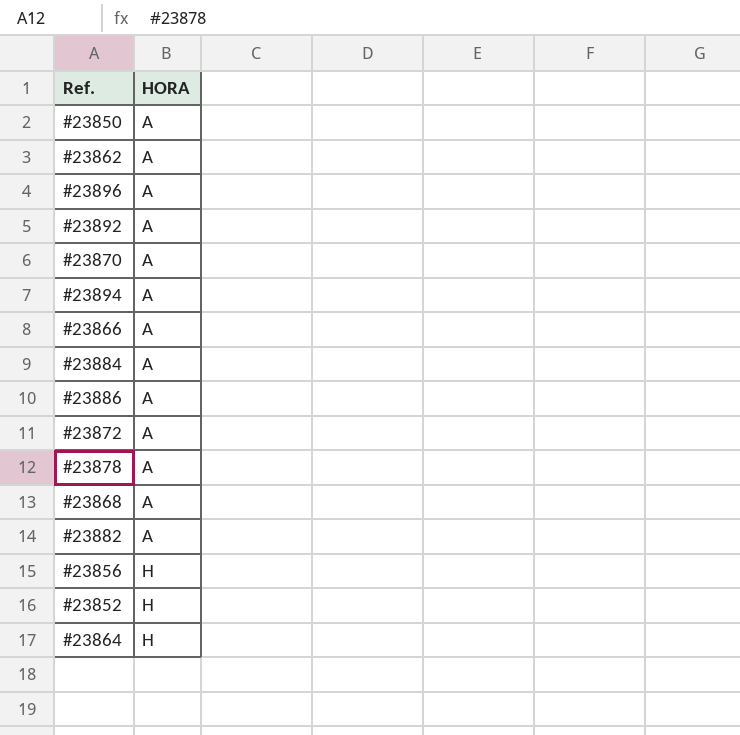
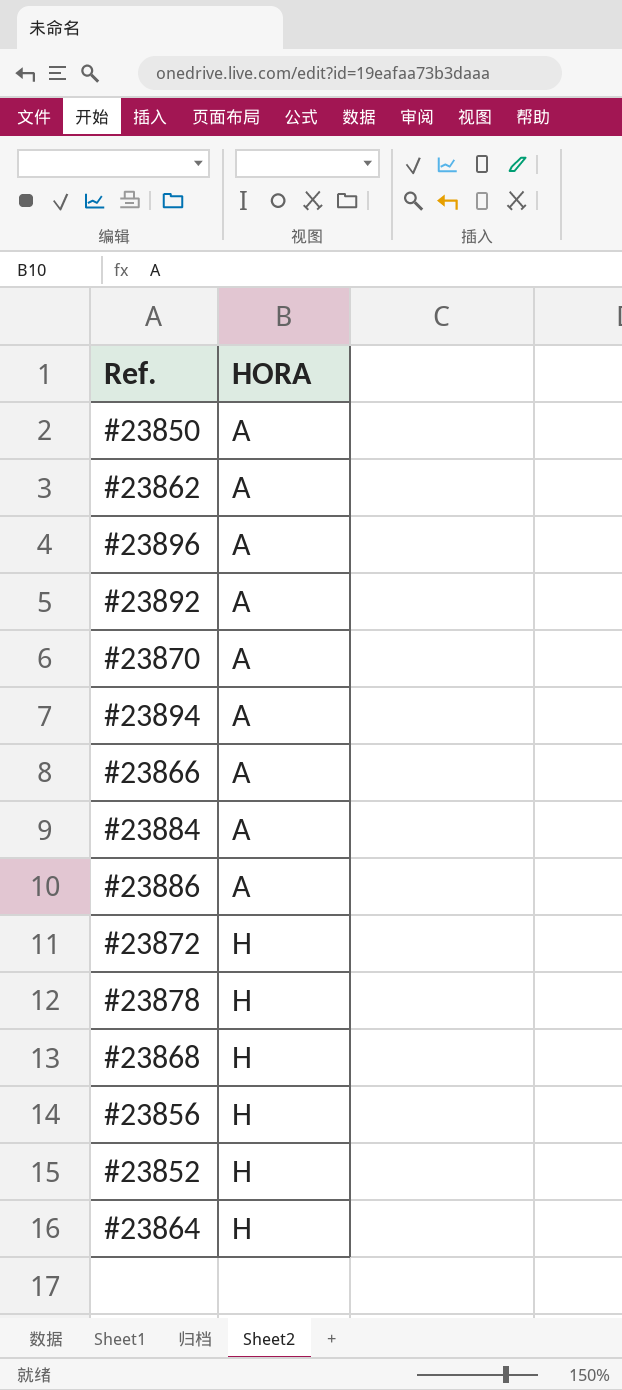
row #23882: A -> none
#23872 | HORA: A -> H
#23878 | HORA: A -> H
#23868 | HORA: A -> H

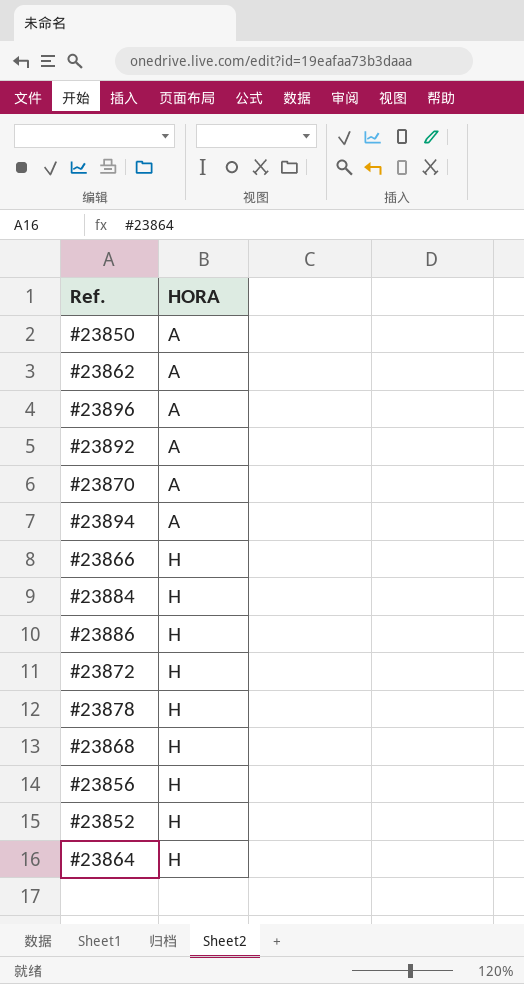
#23866 | HORA: A -> H
#23884 | HORA: A -> H
#23886 | HORA: A -> H

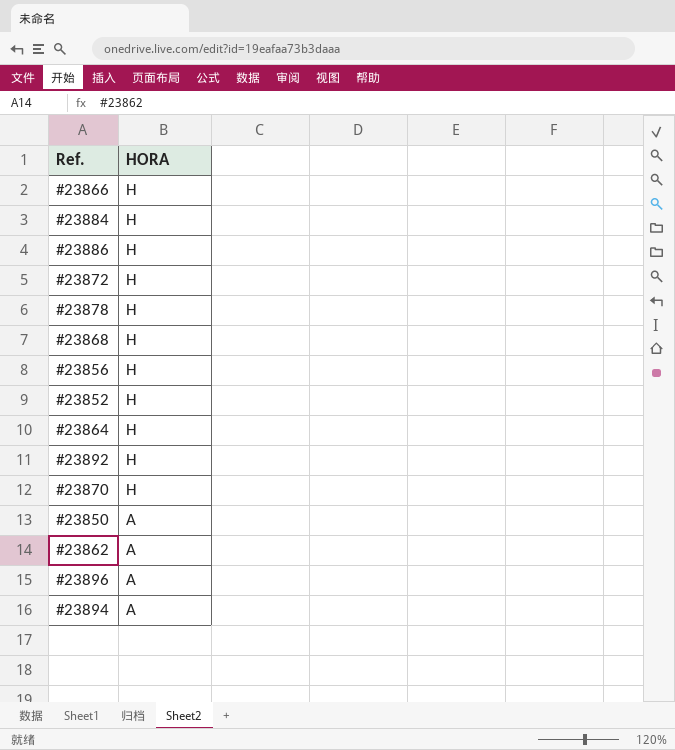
row order: HORA ascending -> HORA descending
#23892 | HORA: A -> H
#23870 | HORA: A -> H

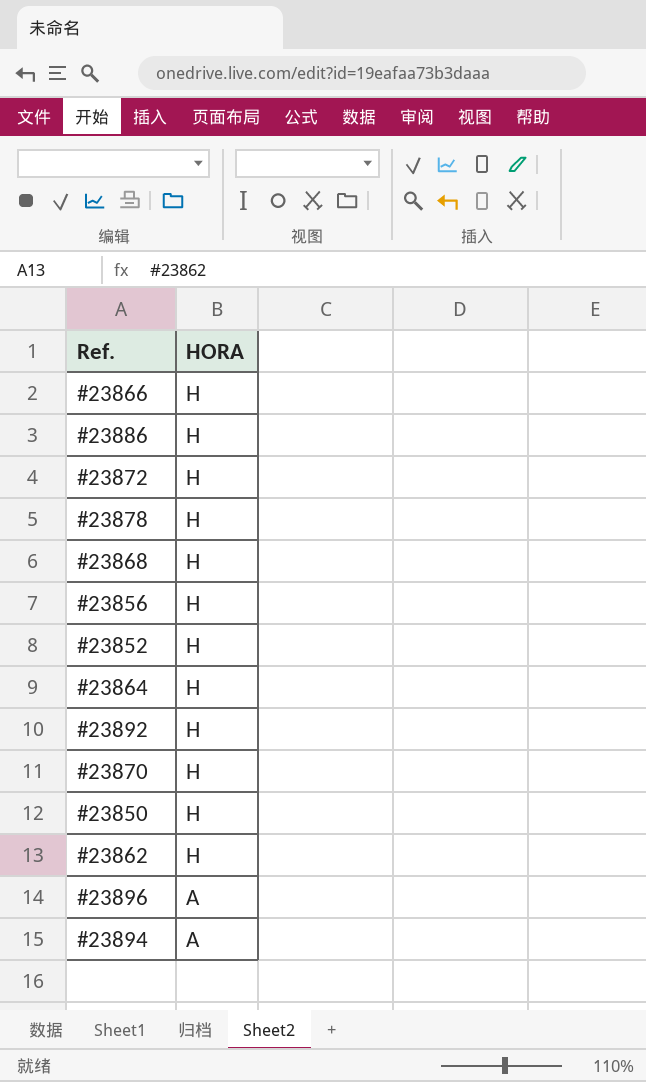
row #23884: H -> none
#23850 | HORA: A -> H
#23862 | HORA: A -> H

